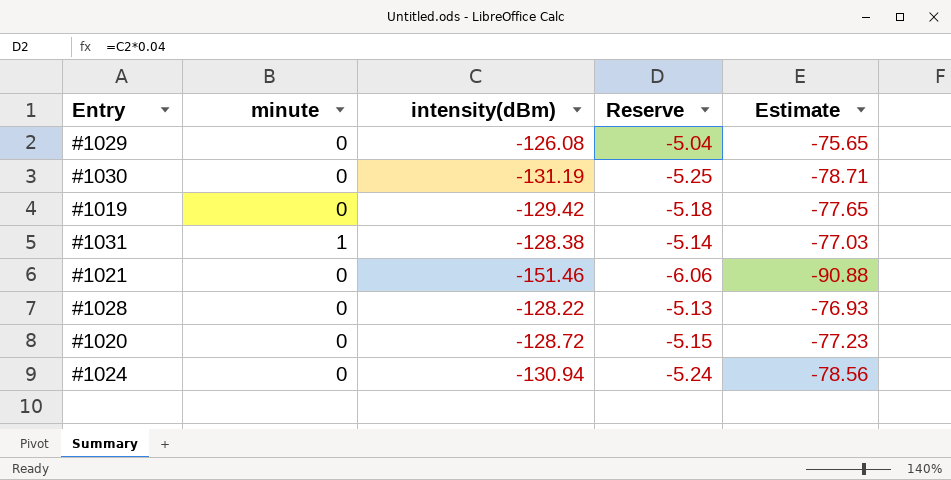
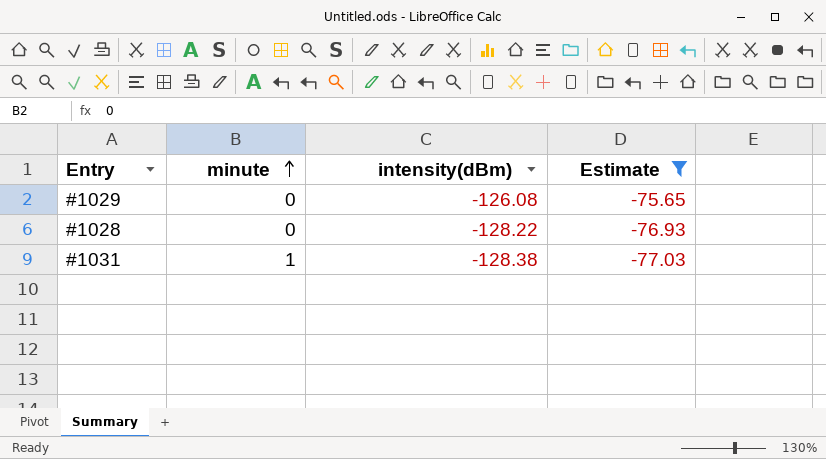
filter: none -> Estimate >= -77.03
row order: none -> minute ascending
column Reserve | formula: [intensity(dBm)] * 0.04 -> none

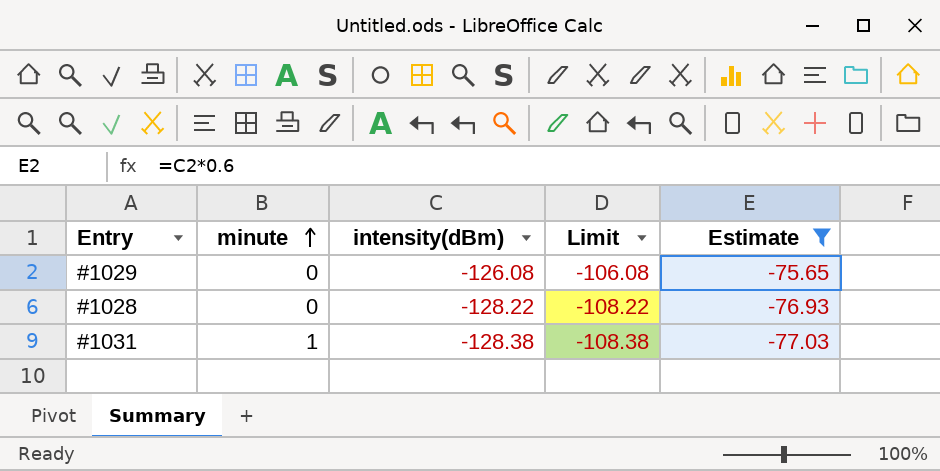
column Limit | formula: none -> [intensity(dBm)] + 20

